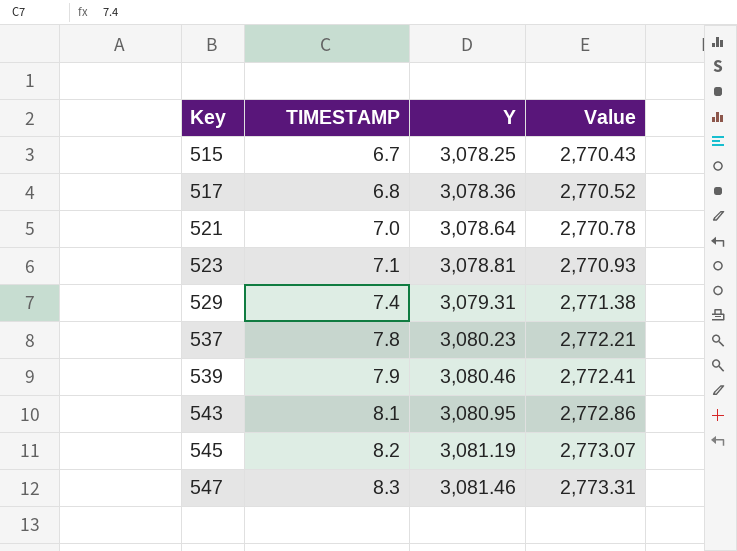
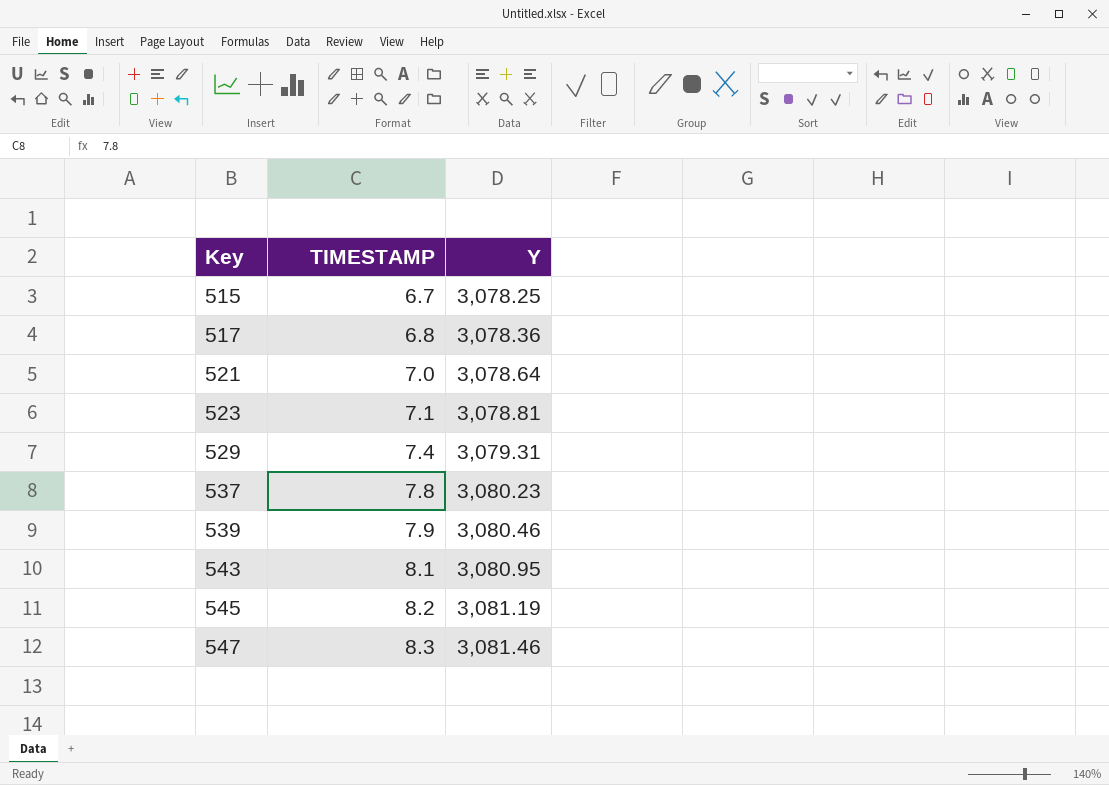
column Value | formula: [Y] * 0.9 -> none

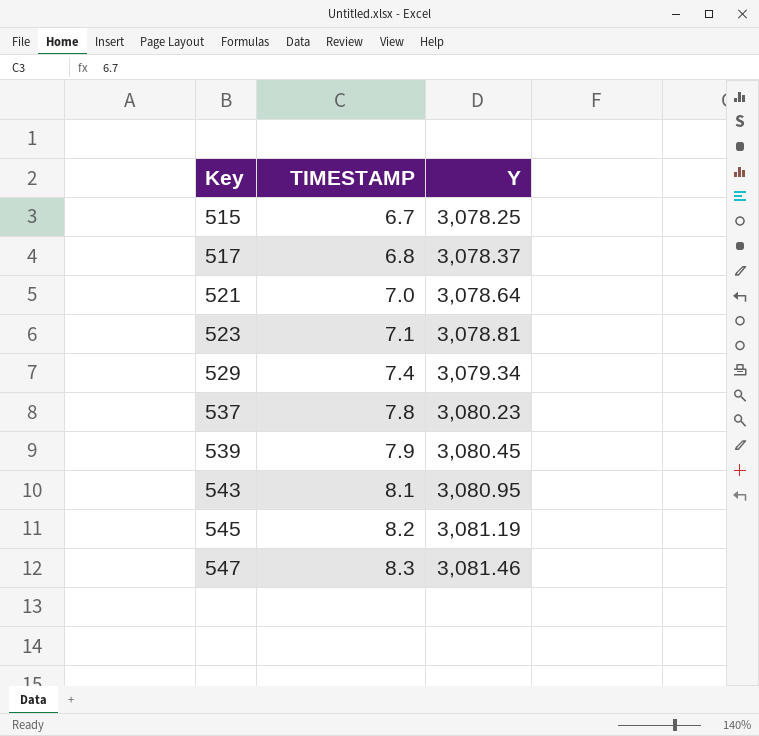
517 | Y: 3,078.36 -> 3,078.37
529 | Y: 3,079.31 -> 3,079.34
539 | Y: 3,080.46 -> 3,080.45

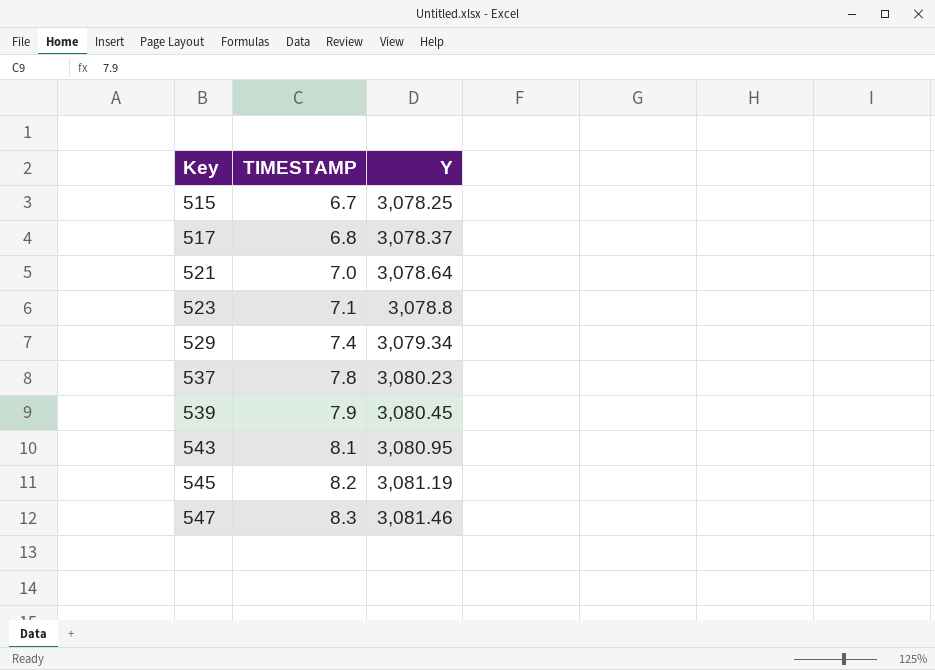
523 | Y: 3,078.81 -> 3,078.8

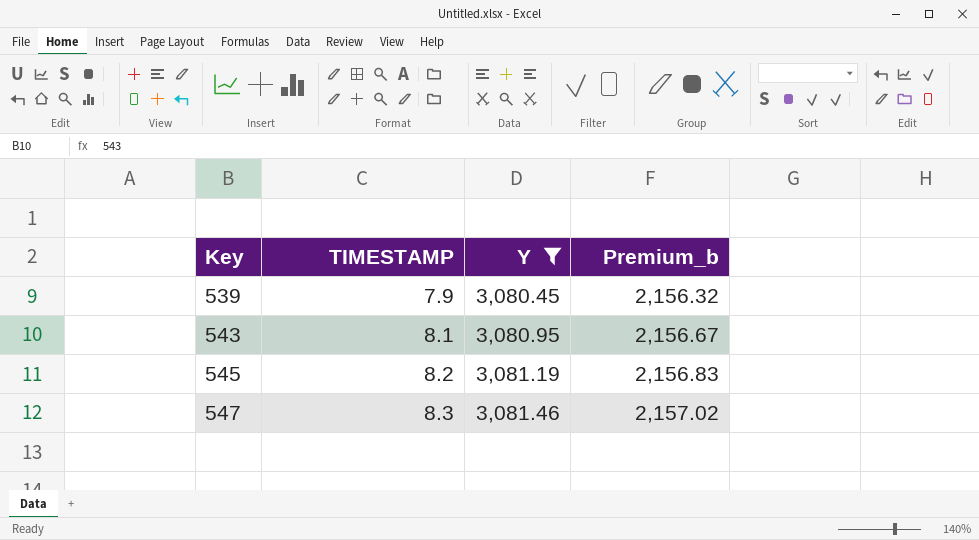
filter: none -> Y >= 3,080.45
column Premium_b | formula: none -> [Y] * 0.7

